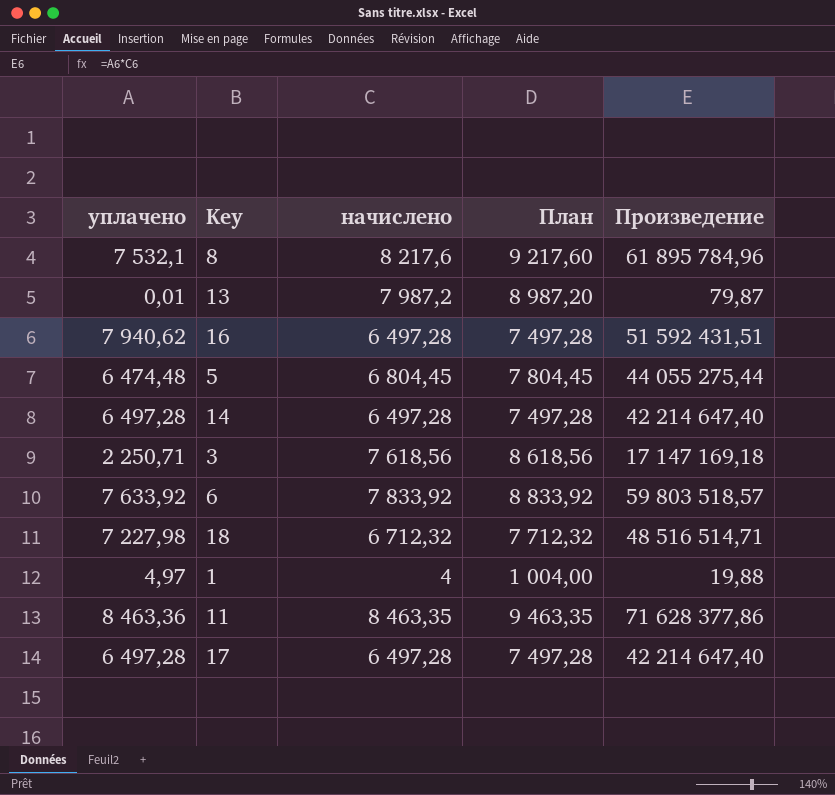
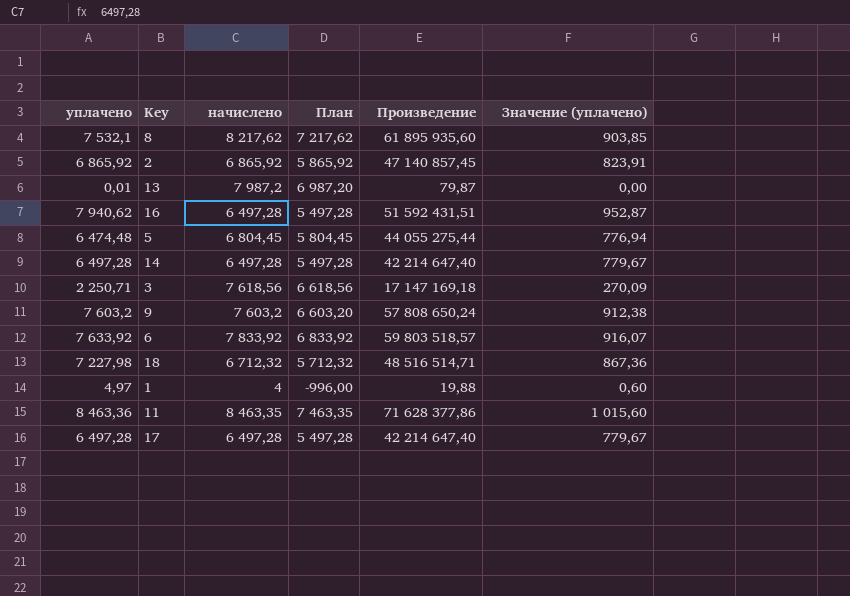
column План | formula: [начислено] + 1000 -> [начислено] - 1000
column Значение (уплачено) | formula: none -> [уплачено] * 0,12
8 | начислено: 8 217,6 -> 8 217,62
8 | Произведение: 61 895 784,96 -> 61 895 935,60
row 2: none -> 6 865,92 | 6 865,92 | 5 865,92 | 47 140 857,45 | 823,91
row 9: none -> 7 603,2 | 7 603,2 | 6 603,20 | 57 808 650,24 | 912,38

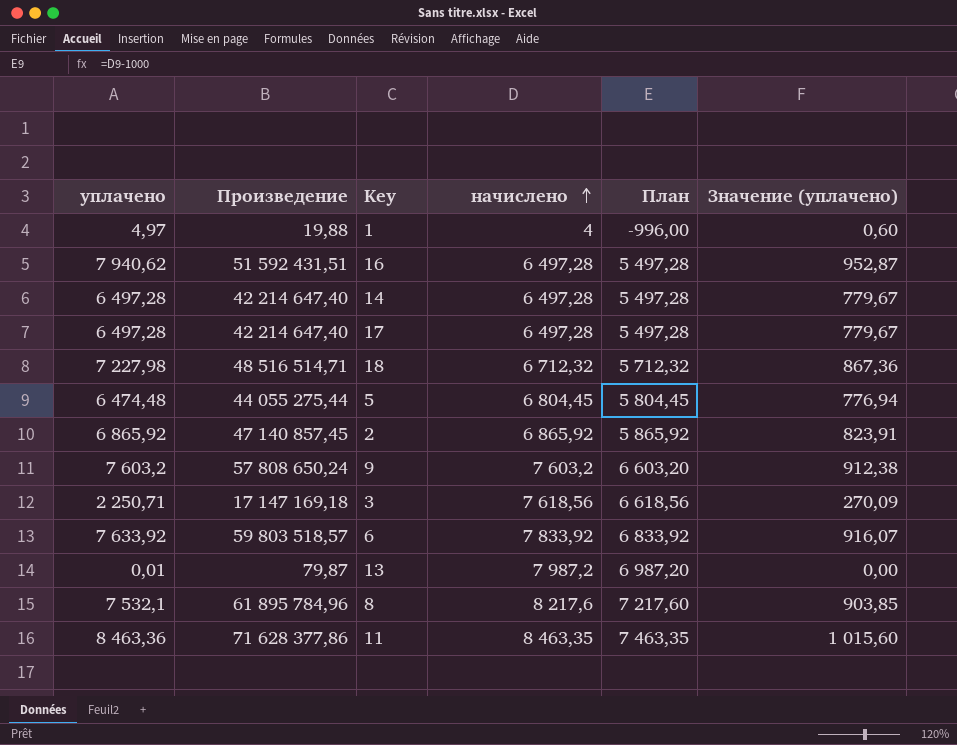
row order: none -> начислено ascending
column Произведение | position: 5 -> 2
8 | Произведение: 61 895 935,60 -> 61 895 784,96
8 | начислено: 8 217,62 -> 8 217,6
8 | План: 7 217,62 -> 7 217,60

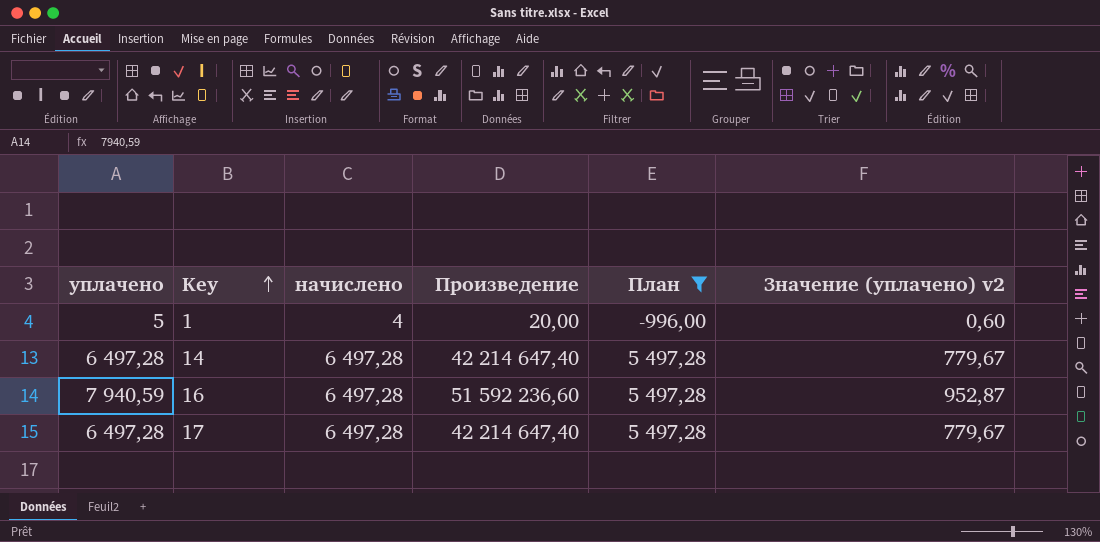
filter: none -> План <= 5 497,28
row order: начислено ascending -> Key ascending
column Произведение | position: 2 -> 4
column name: Значение (уплачено) -> Значение (уплачено) v2
1 | уплачено: 4,97 -> 5
1 | Произведение: 19,88 -> 20,00
16 | уплачено: 7 940,62 -> 7 940,59
16 | Произведение: 51 592 431,51 -> 51 592 236,60

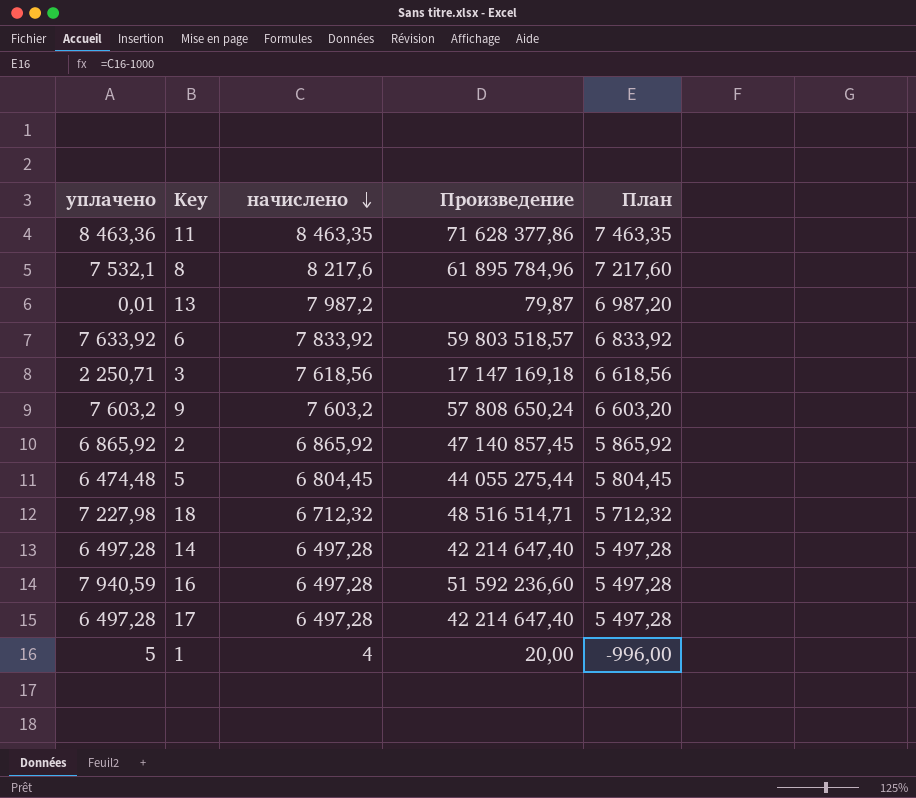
filter: План <= 5 497,28 -> none
row order: Key ascending -> начислено descending
column Значение (уплачено) v2 | formula: [уплачено] * 0,12 -> none

